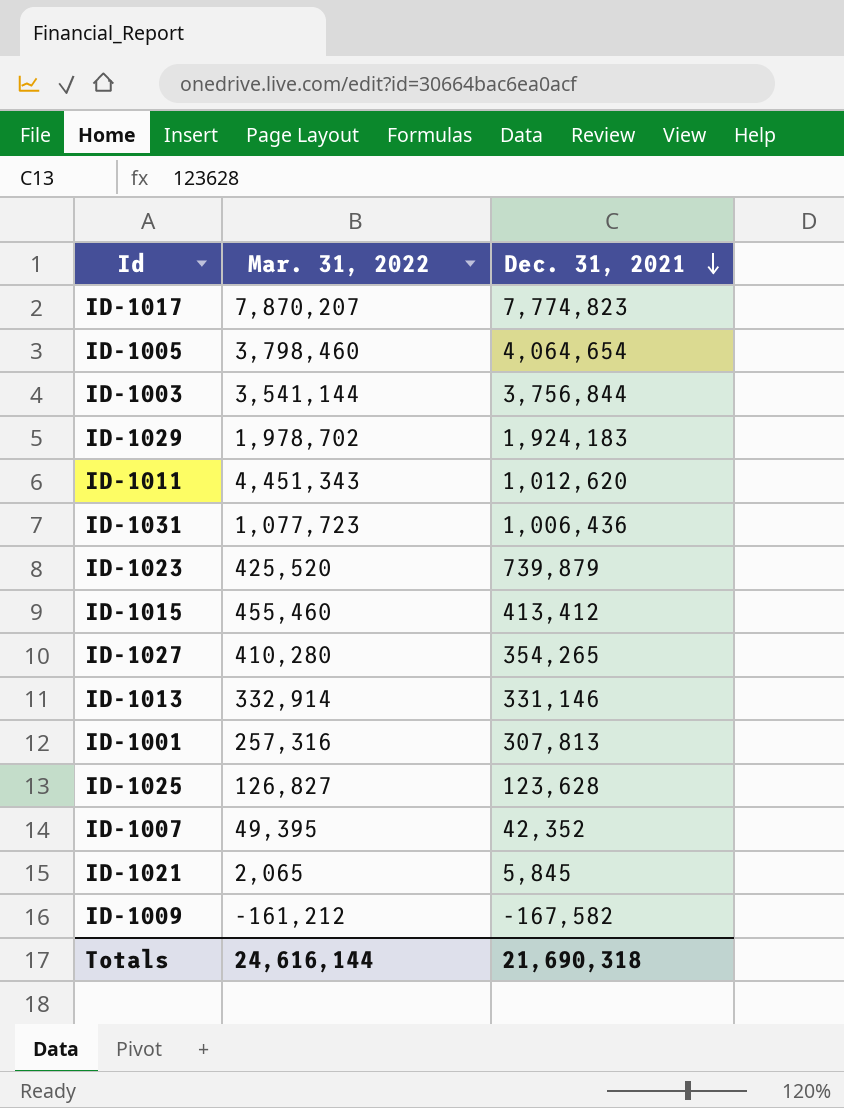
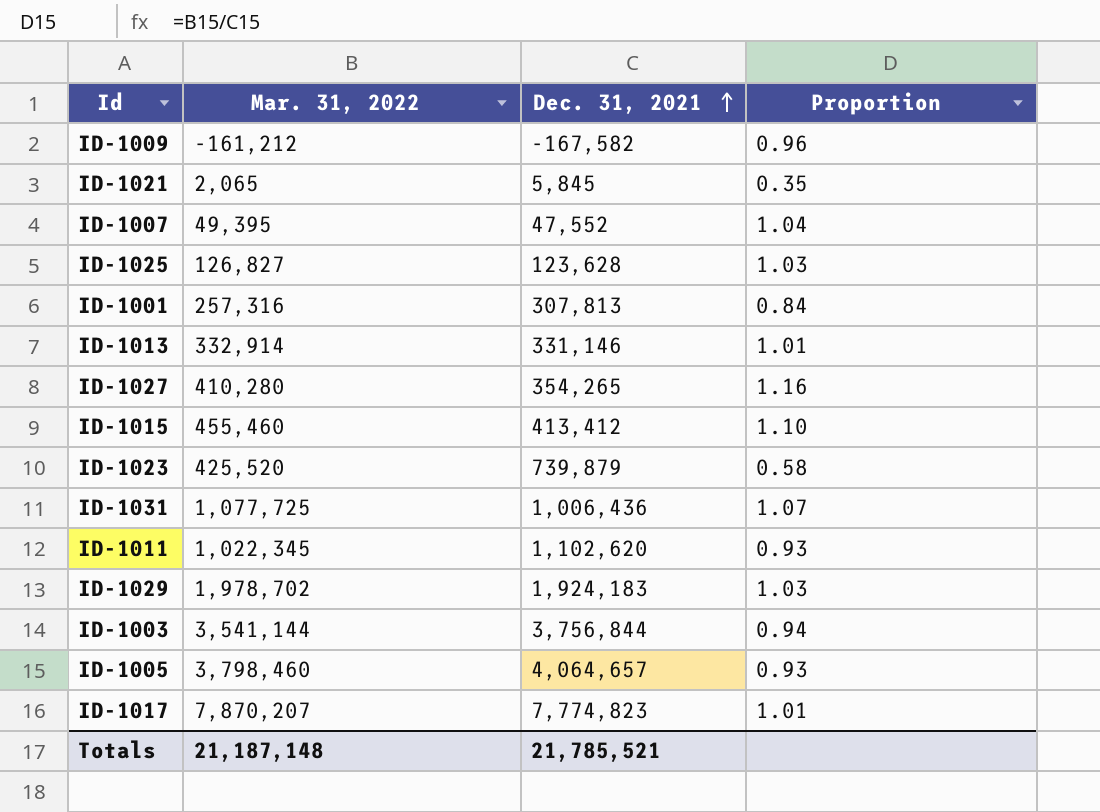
row order: Dec. 31, 2021 descending -> Dec. 31, 2021 ascending
column Proportion | formula: none -> [Mar. 31, 2022] / [Dec. 31, 2021]
ID-1007 | Dec. 31, 2021: 42,352 -> 47,552
ID-1031 | Mar. 31, 2022: 1,077,723 -> 1,077,725
ID-1011 | Mar. 31, 2022: 4,451,343 -> 1,022,345
ID-1011 | Dec. 31, 2021: 1,012,620 -> 1,102,620
ID-1005 | Dec. 31, 2021: 4,064,654 -> 4,064,657
Totals | Mar. 31, 2022: 24,616,144 -> 21,187,148
Totals | Dec. 31, 2021: 21,690,318 -> 21,785,521

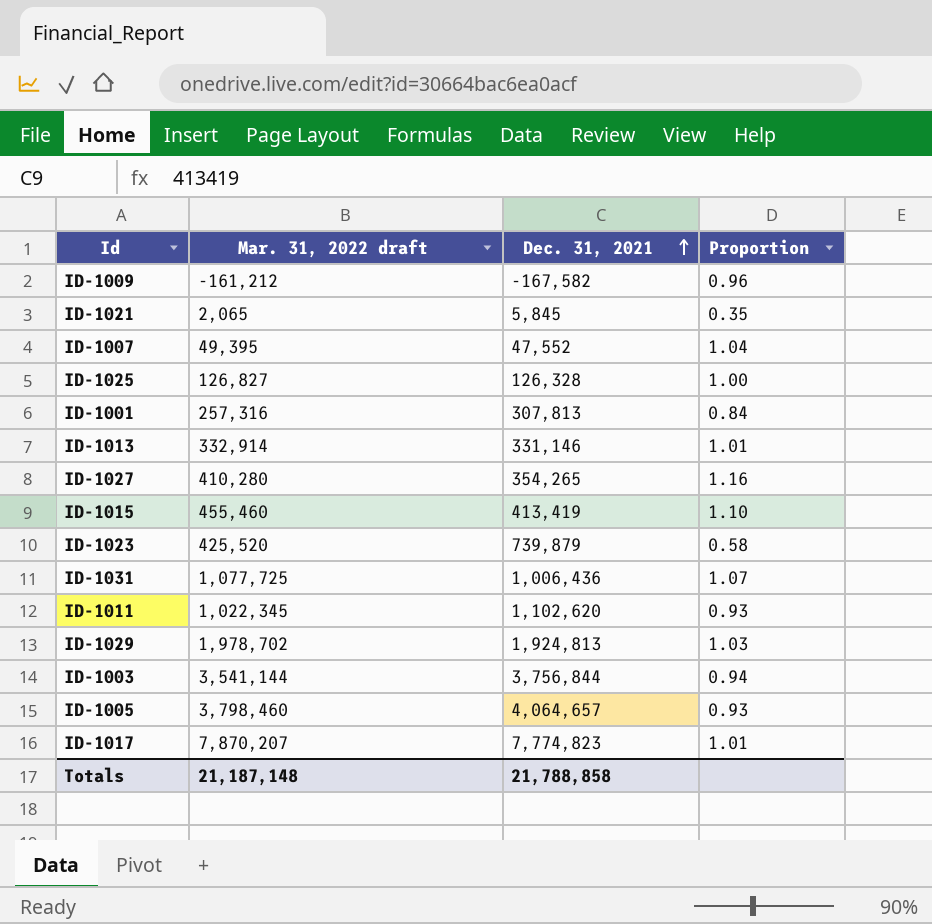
column name: Mar. 31, 2022 -> Mar. 31, 2022 draft
ID-1025 | Dec. 31, 2021: 123,628 -> 126,328
ID-1025 | Proportion: 1.03 -> 1.00
ID-1015 | Dec. 31, 2021: 413,412 -> 413,419
ID-1029 | Dec. 31, 2021: 1,924,183 -> 1,924,813
Totals | Dec. 31, 2021: 21,785,521 -> 21,788,858

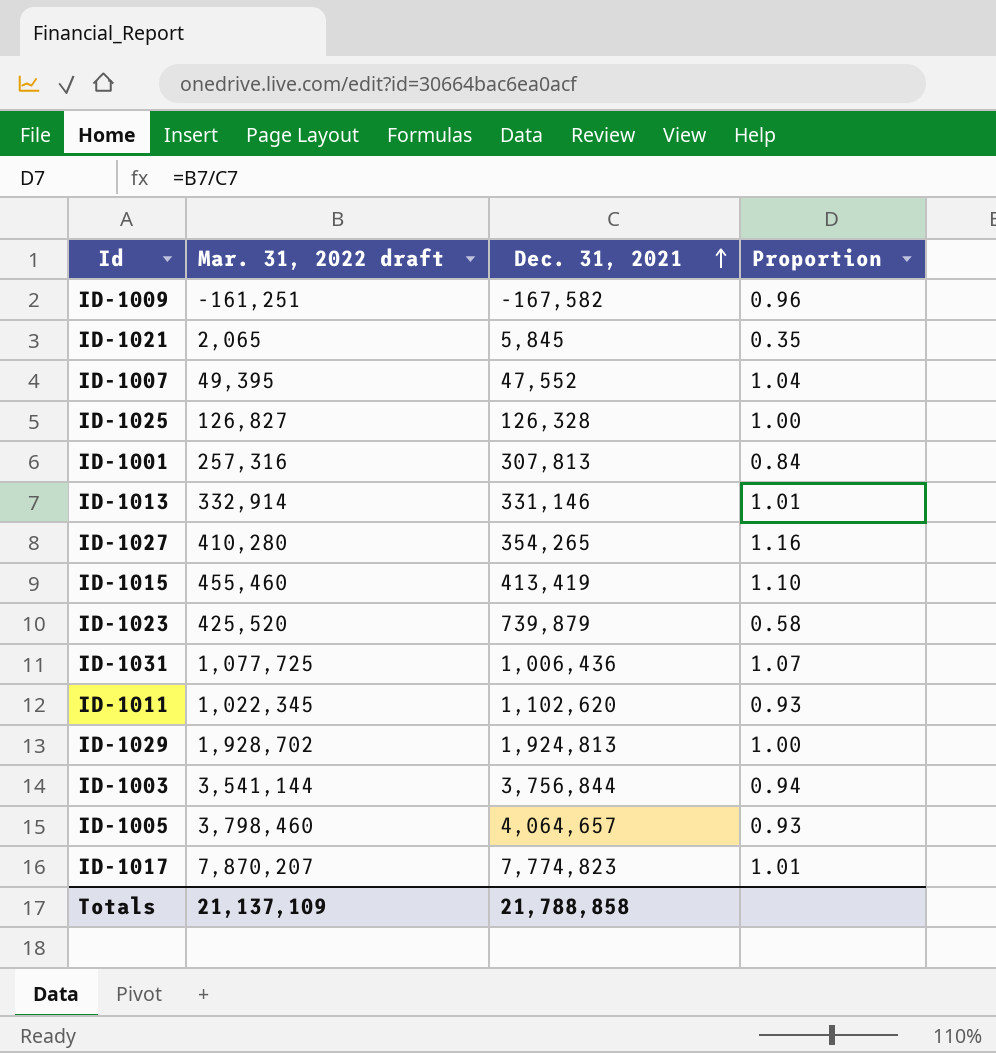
ID-1009 | Mar. 31, 2022 draft: -161,212 -> -161,251
ID-1029 | Mar. 31, 2022 draft: 1,978,702 -> 1,928,702
ID-1029 | Proportion: 1.03 -> 1.00
Totals | Mar. 31, 2022 draft: 21,187,148 -> 21,137,109

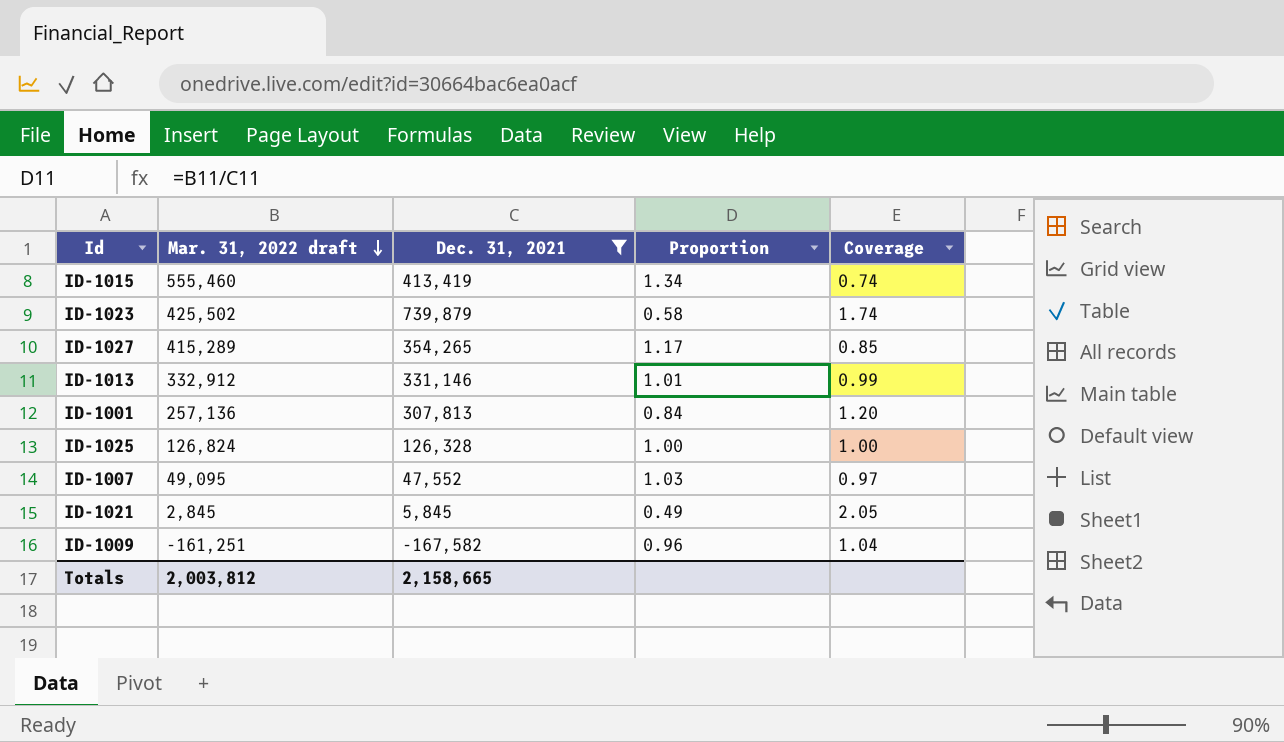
filter: none -> Dec. 31, 2021 <= 739,879
row order: Dec. 31, 2021 ascending -> Mar. 31, 2022 draft descending
column Coverage | formula: none -> [Dec. 31, 2021] / [Mar. 31, 2022 draft]
ID-1015 | Mar. 31, 2022 draft: 455,460 -> 555,460
ID-1015 | Proportion: 1.10 -> 1.34
ID-1023 | Mar. 31, 2022 draft: 425,520 -> 425,502
ID-1027 | Mar. 31, 2022 draft: 410,280 -> 415,289
ID-1027 | Proportion: 1.16 -> 1.17
ID-1013 | Mar. 31, 2022 draft: 332,914 -> 332,912
ID-1001 | Mar. 31, 2022 draft: 257,316 -> 257,136
ID-1025 | Mar. 31, 2022 draft: 126,827 -> 126,824
ID-1007 | Mar. 31, 2022 draft: 49,395 -> 49,095
ID-1007 | Proportion: 1.04 -> 1.03
ID-1021 | Mar. 31, 2022 draft: 2,065 -> 2,845
ID-1021 | Proportion: 0.35 -> 0.49
Totals | Mar. 31, 2022 draft: 21,137,109 -> 2,003,812
Totals | Dec. 31, 2021: 21,788,858 -> 2,158,665

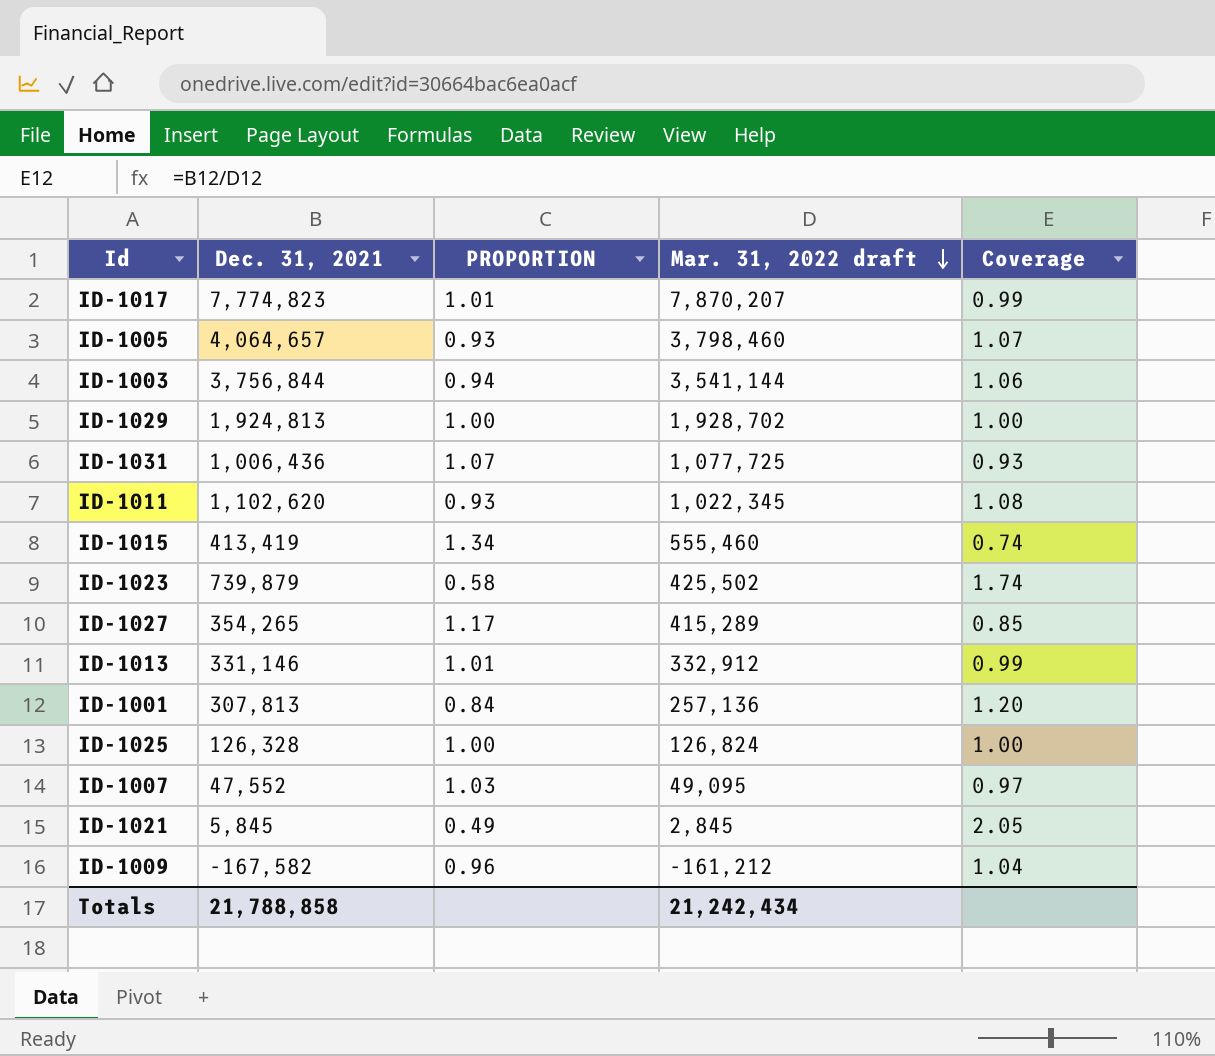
filter: Dec. 31, 2021 <= 739,879 -> none
column name: Proportion -> PROPORTION
column Mar. 31, 2022 draft | position: 2 -> 4
ID-1009 | Mar. 31, 2022 draft: -161,251 -> -161,212
Totals | Dec. 31, 2021: 2,158,665 -> 21,788,858
Totals | Mar. 31, 2022 draft: 2,003,812 -> 21,242,434

